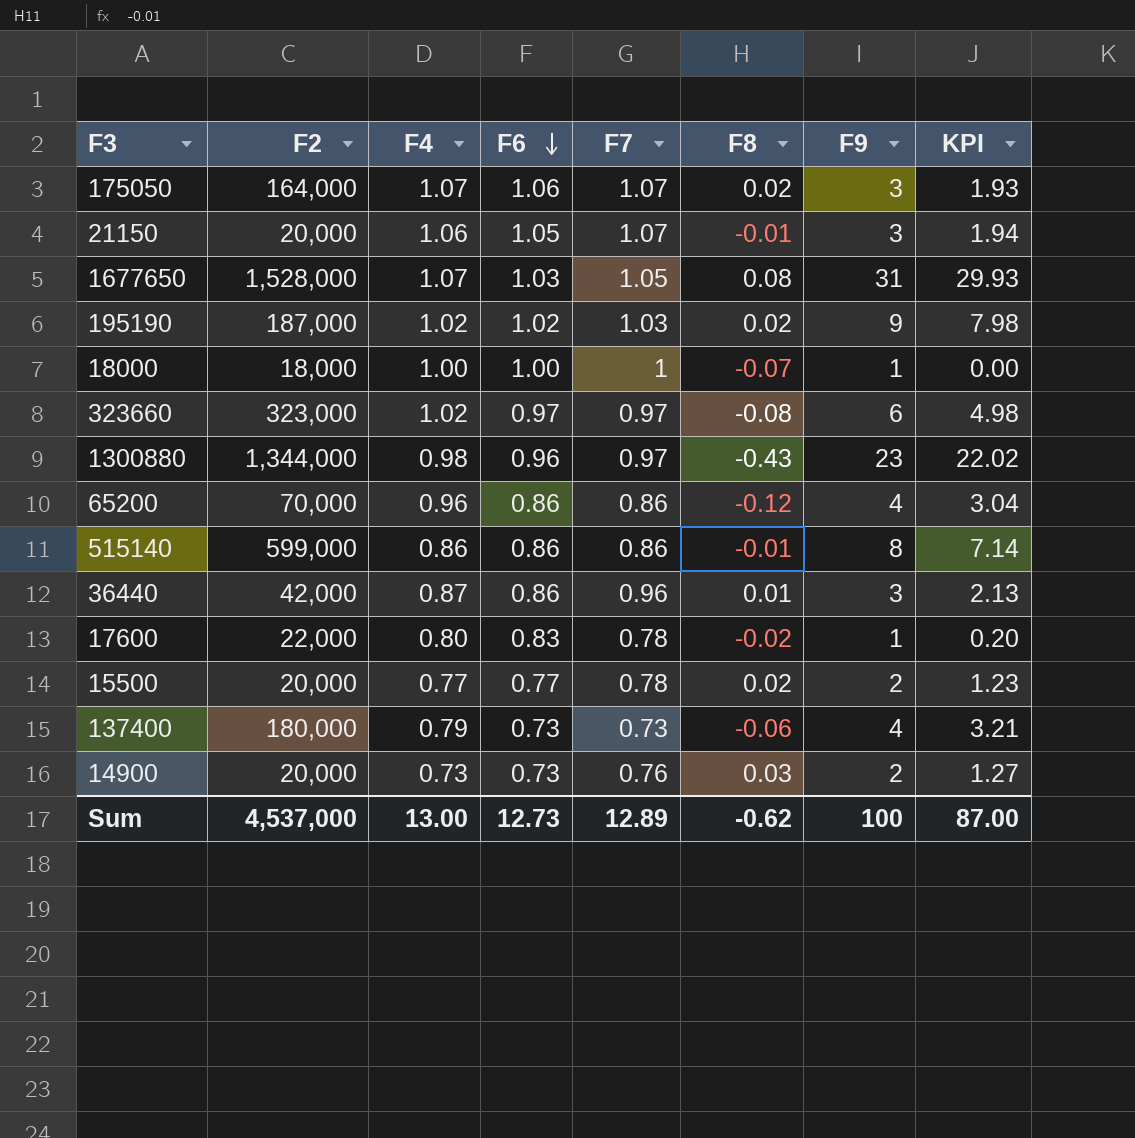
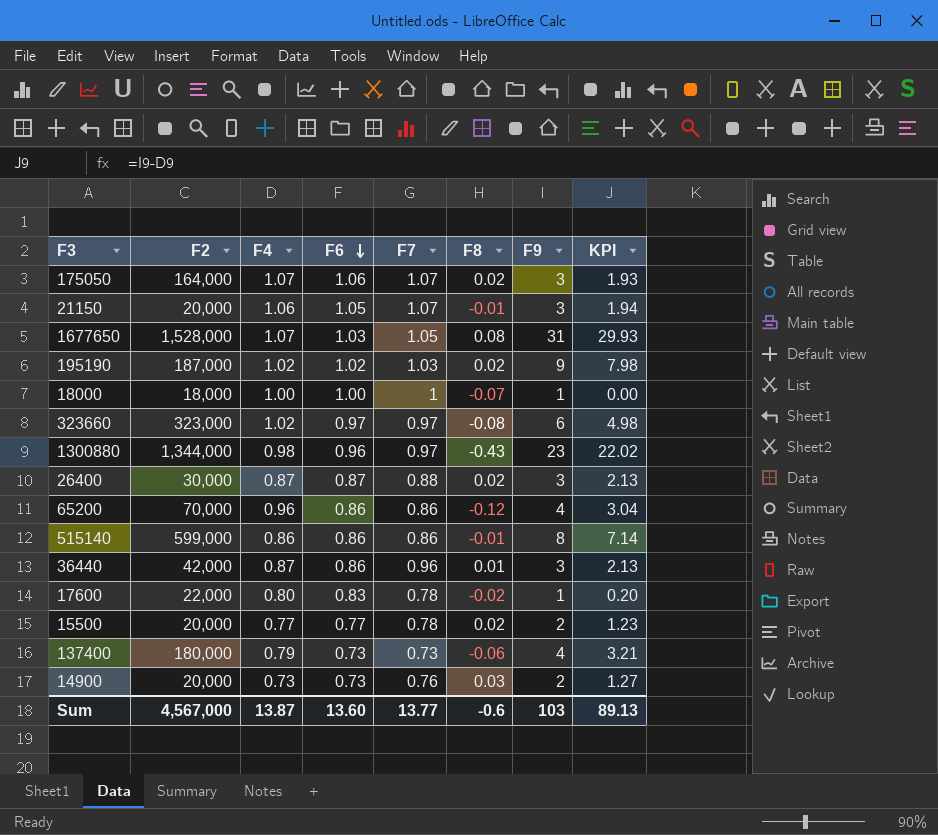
row 26400: none -> 30,000 | 0.87 | 0.87 | 0.88 | 0.02 | 3 | 2.13
Sum | F2: 4,537,000 -> 4,567,000
Sum | F4: 13.00 -> 13.87
Sum | F6: 12.73 -> 13.60
Sum | F7: 12.89 -> 13.77
Sum | F8: -0.62 -> -0.6
Sum | F9: 100 -> 103
Sum | KPI: 87.00 -> 89.13

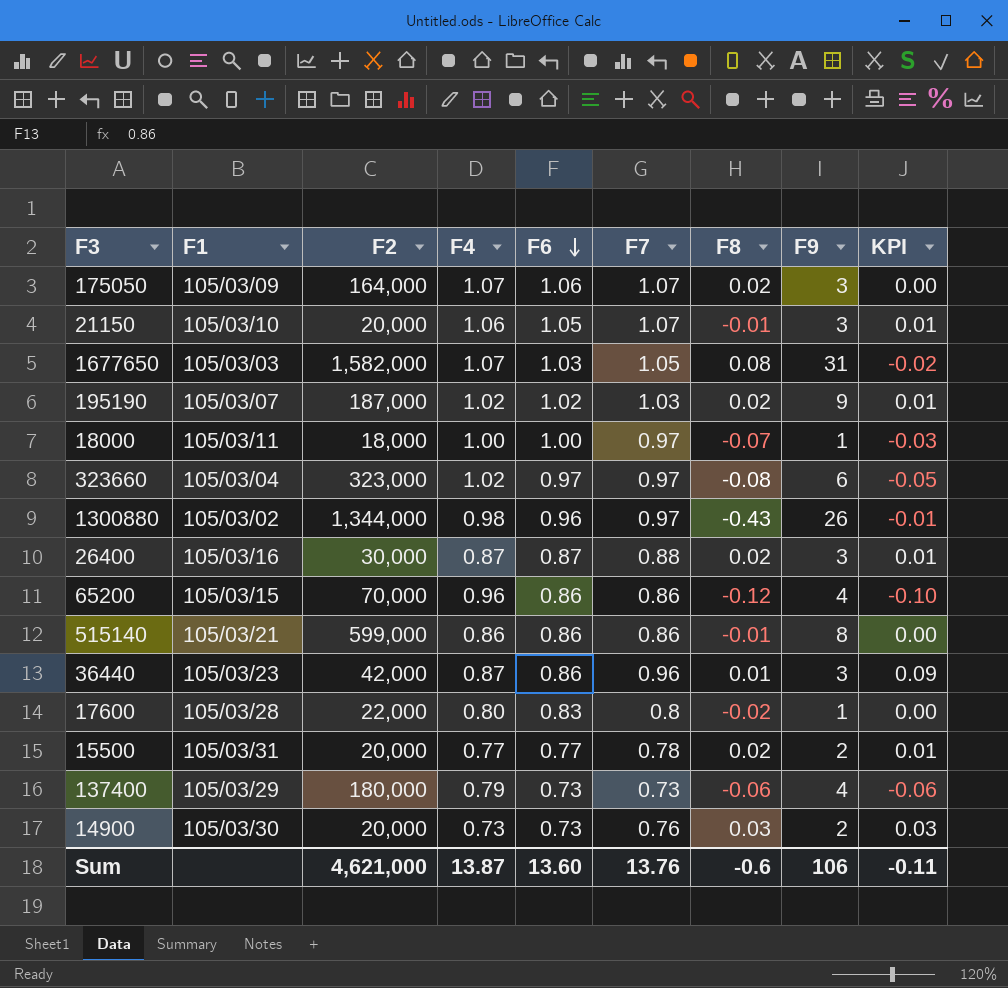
column F1 | position: none -> 2
column KPI | formula: [F9] - [F4] -> [F7] - [F4]
1677650 | F2: 1,528,000 -> 1,582,000
18000 | F7: 1 -> 0.97
1300880 | F9: 23 -> 26
17600 | F7: 0.78 -> 0.8
Sum | F2: 4,567,000 -> 4,621,000
Sum | F7: 13.77 -> 13.76
Sum | F9: 103 -> 106
Sum | KPI: 89.13 -> -0.11

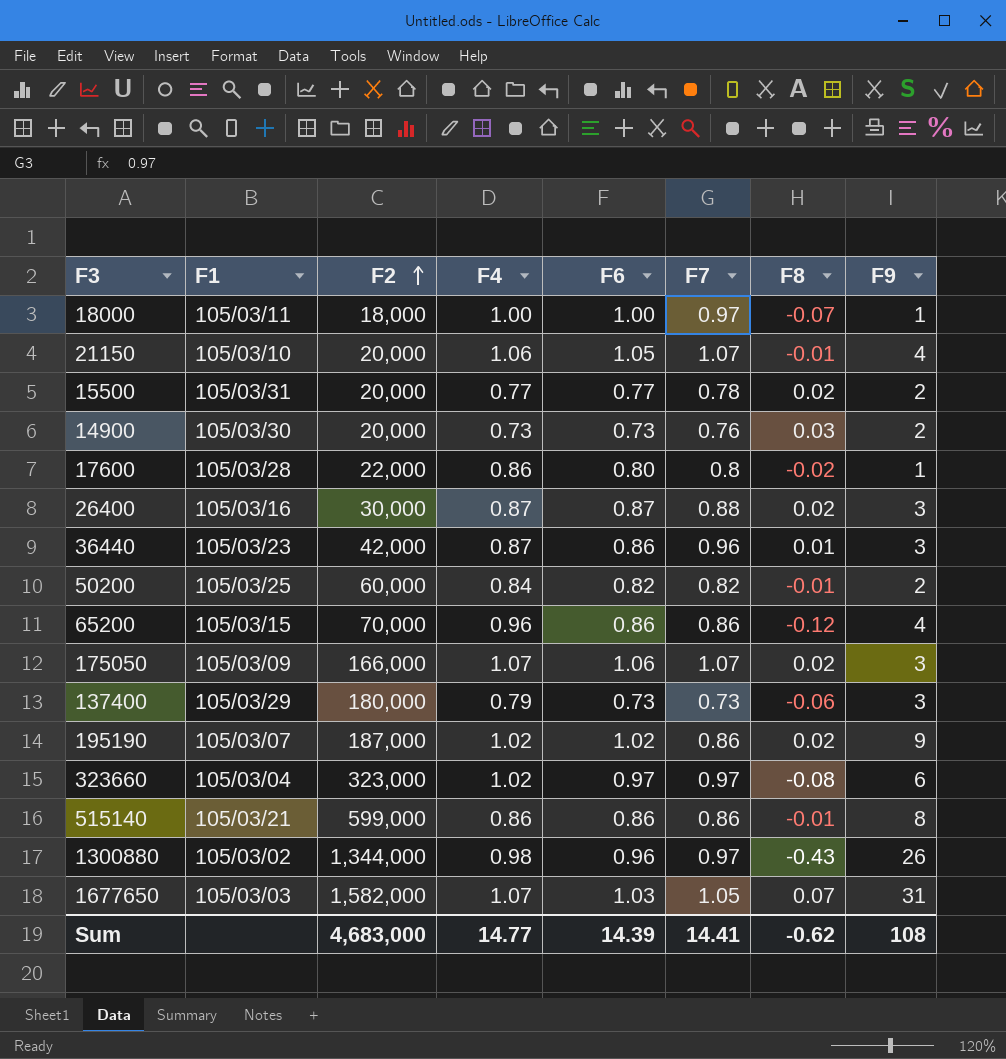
row order: F6 descending -> F2 ascending
column KPI | formula: [F7] - [F4] -> none
21150 | F9: 3 -> 4
17600 | F4: 0.80 -> 0.86
17600 | F6: 0.83 -> 0.80
row 50200: none -> 105/03/25 | 60,000 | 0.84 | 0.82 | 0.82 | -0.01 | 2
175050 | F2: 164,000 -> 166,000
137400 | F9: 4 -> 3
195190 | F7: 1.03 -> 0.86
1677650 | F8: 0.08 -> 0.07
Sum | F2: 4,621,000 -> 4,683,000
Sum | F4: 13.87 -> 14.77
Sum | F6: 13.60 -> 14.39
Sum | F7: 13.76 -> 14.41
Sum | F8: -0.6 -> -0.62
Sum | F9: 106 -> 108

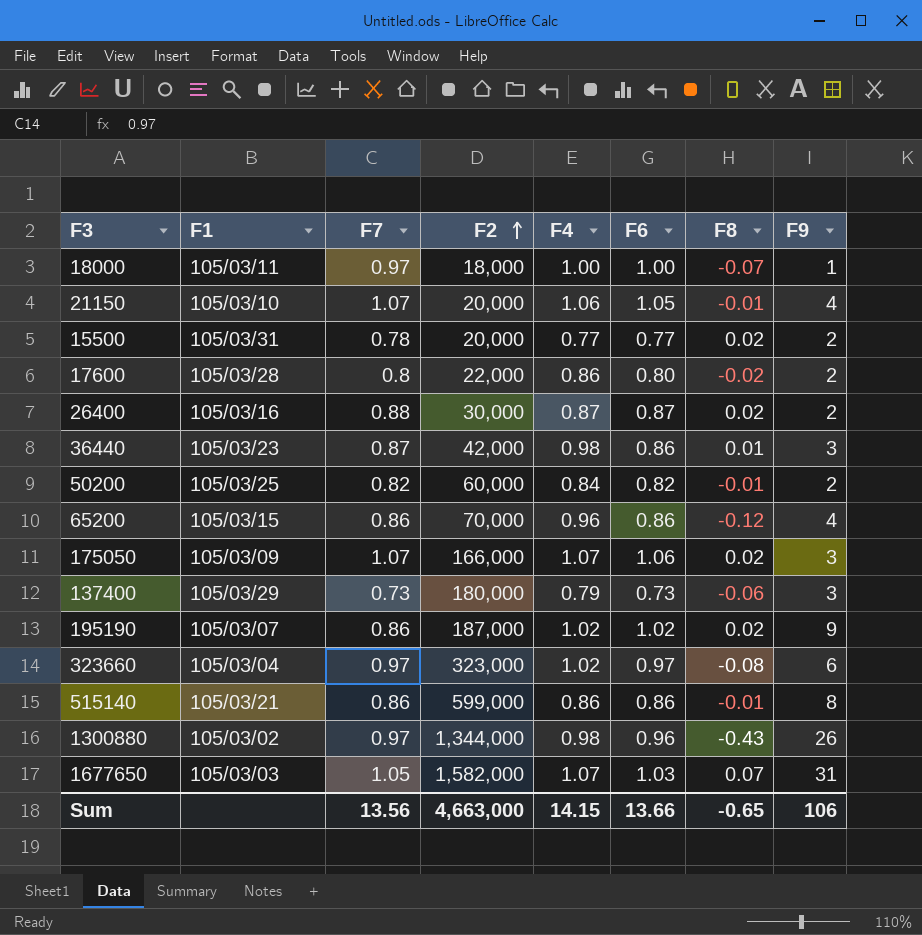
column F7 | position: 6 -> 3
row 14900: 105/03/30 | 20,000 | 0.73 | 0.73 | 0.76 | 0.03 | 2 -> none
17600 | F9: 1 -> 2
26400 | F9: 3 -> 2
36440 | F7: 0.96 -> 0.87
36440 | F4: 0.87 -> 0.98
Sum | F7: 14.41 -> 13.56
Sum | F2: 4,683,000 -> 4,663,000
Sum | F4: 14.77 -> 14.15
Sum | F6: 14.39 -> 13.66
Sum | F8: -0.62 -> -0.65
Sum | F9: 108 -> 106

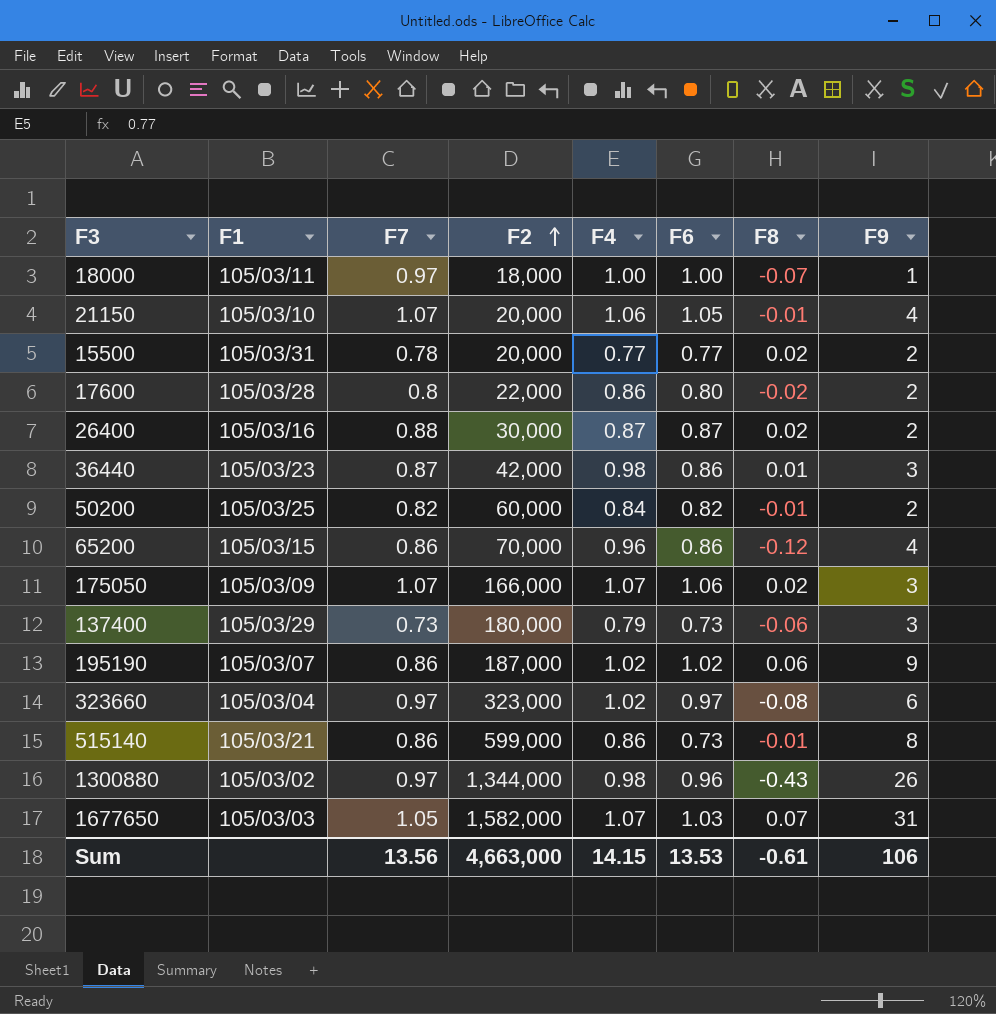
195190 | F8: 0.02 -> 0.06
515140 | F6: 0.86 -> 0.73
Sum | F6: 13.66 -> 13.53
Sum | F8: -0.65 -> -0.61

